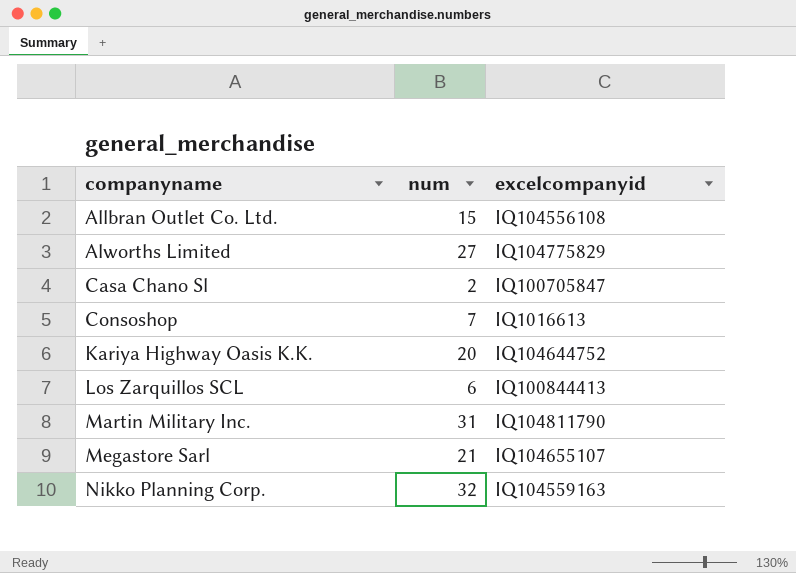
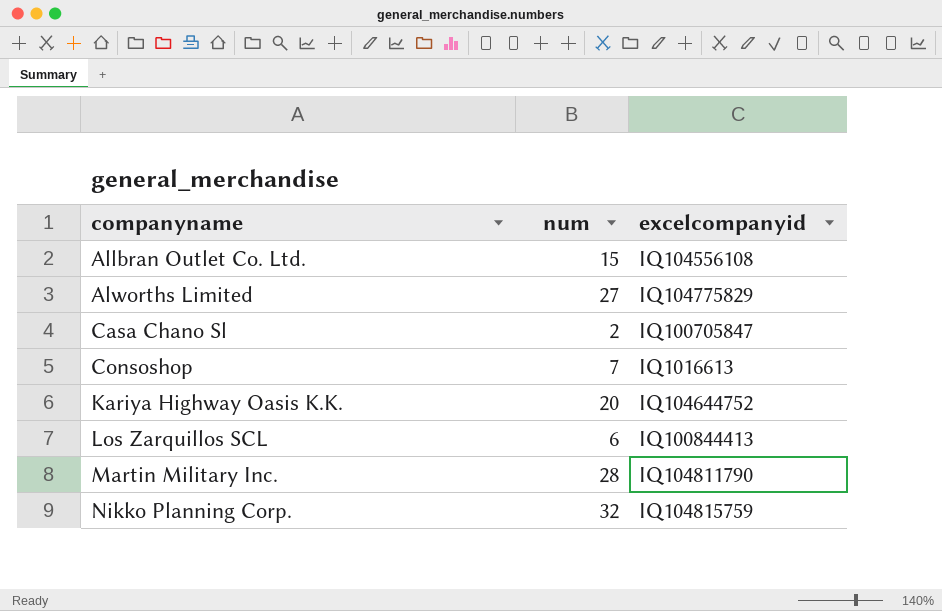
row Megastore Sarl: 21 | IQ104655107 -> none
Martin Military Inc. | num: 31 -> 28
Nikko Planning Corp. | excelcompanyid: IQ104559163 -> IQ104815759

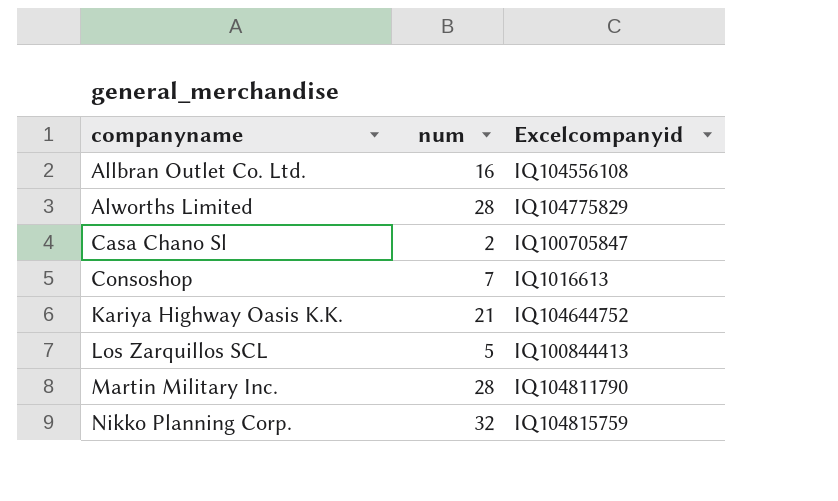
column name: excelcompanyid -> Excelcompanyid
Allbran Outlet Co. Ltd. | num: 15 -> 16
Alworths Limited | num: 27 -> 28
Kariya Highway Oasis K.K. | num: 20 -> 21
Los Zarquillos SCL | num: 6 -> 5

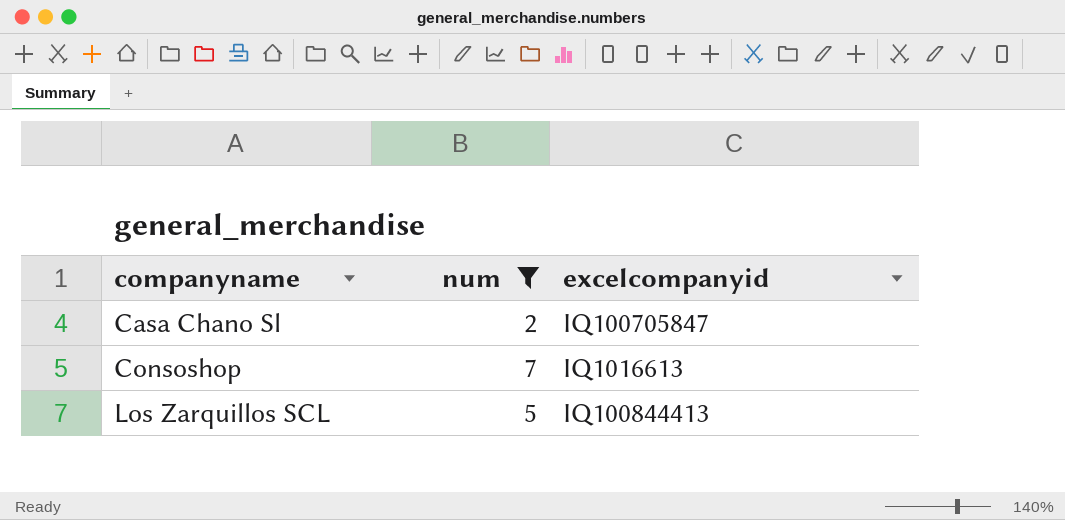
filter: none -> num <= 7
column name: Excelcompanyid -> excelcompanyid

